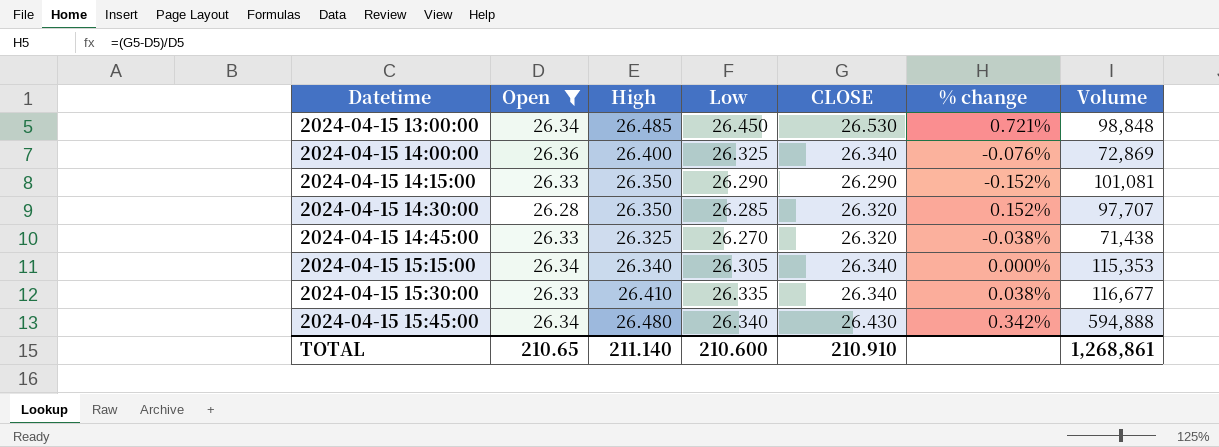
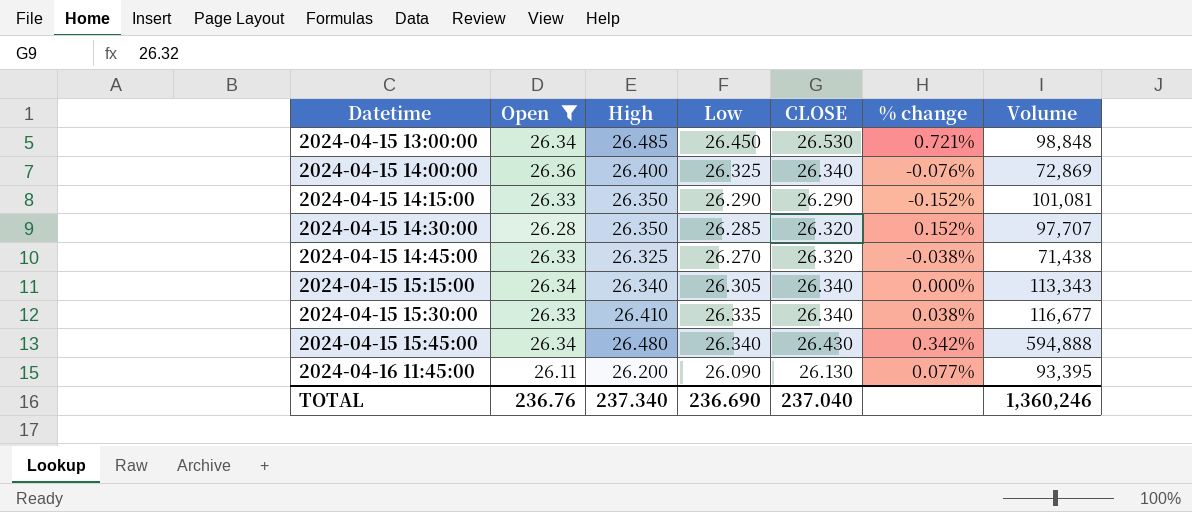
2024-04-15 15:15:00 | Volume: 115,353 -> 113,343
row 2024-04-16 11:45:00: none -> 26.11 | 26.200 | 26.090 | 26.130 | 0.077% | 93,395
TOTAL | Open: 210.65 -> 236.76
TOTAL | High: 211.140 -> 237.340
TOTAL | Low: 210.600 -> 236.690
TOTAL | CLOSE: 210.910 -> 237.040
TOTAL | Volume: 1,268,861 -> 1,360,246

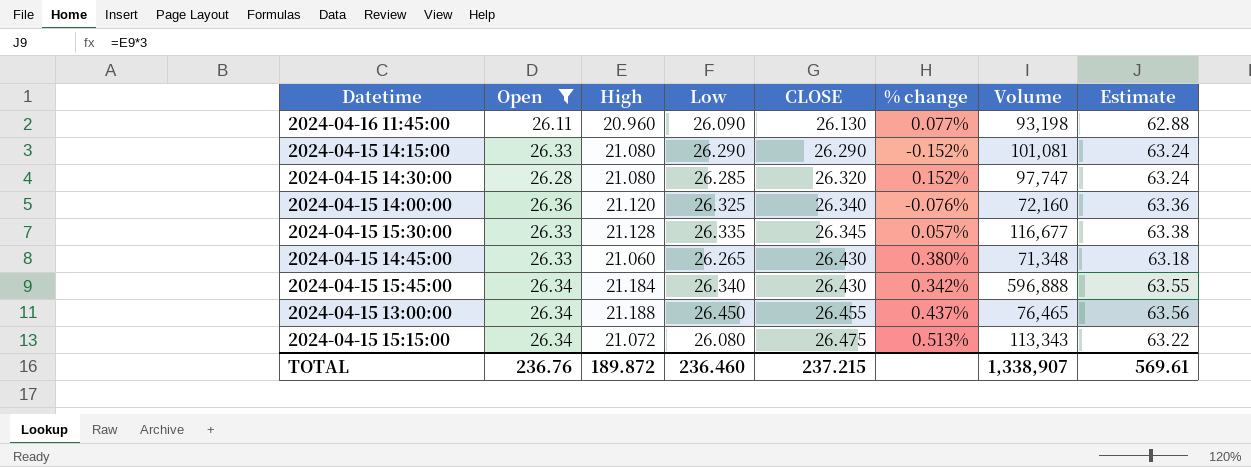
row order: Datetime ascending -> CLOSE ascending
column Estimate | formula: none -> [High] * 3
2024-04-16 11:45:00 | High: 26.200 -> 20.960
2024-04-16 11:45:00 | Volume: 93,395 -> 93,198
2024-04-15 14:15:00 | High: 26.350 -> 21.080
2024-04-15 14:30:00 | High: 26.350 -> 21.080
2024-04-15 14:30:00 | Volume: 97,707 -> 97,747
2024-04-15 14:00:00 | High: 26.400 -> 21.120
2024-04-15 14:00:00 | Volume: 72,869 -> 72,160
2024-04-15 15:30:00 | High: 26.410 -> 21.128
2024-04-15 15:30:00 | CLOSE: 26.340 -> 26.345
2024-04-15 15:30:00 | % change: 0.038% -> 0.057%
2024-04-15 14:45:00 | High: 26.325 -> 21.060
2024-04-15 14:45:00 | Low: 26.270 -> 26.265
2024-04-15 14:45:00 | CLOSE: 26.320 -> 26.430
2024-04-15 14:45:00 | % change: -0.038% -> 0.380%
2024-04-15 14:45:00 | Volume: 71,438 -> 71,348
2024-04-15 15:45:00 | High: 26.480 -> 21.184
2024-04-15 15:45:00 | Volume: 594,888 -> 596,888
2024-04-15 13:00:00 | High: 26.485 -> 21.188
2024-04-15 13:00:00 | CLOSE: 26.530 -> 26.455
2024-04-15 13:00:00 | % change: 0.721% -> 0.437%
2024-04-15 13:00:00 | Volume: 98,848 -> 76,465
2024-04-15 15:15:00 | High: 26.340 -> 21.072
2024-04-15 15:15:00 | Low: 26.305 -> 26.080
2024-04-15 15:15:00 | CLOSE: 26.340 -> 26.475
2024-04-15 15:15:00 | % change: 0.000% -> 0.513%
TOTAL | High: 237.340 -> 189.872
TOTAL | Low: 236.690 -> 236.460
TOTAL | CLOSE: 237.040 -> 237.215
TOTAL | Volume: 1,360,246 -> 1,338,907

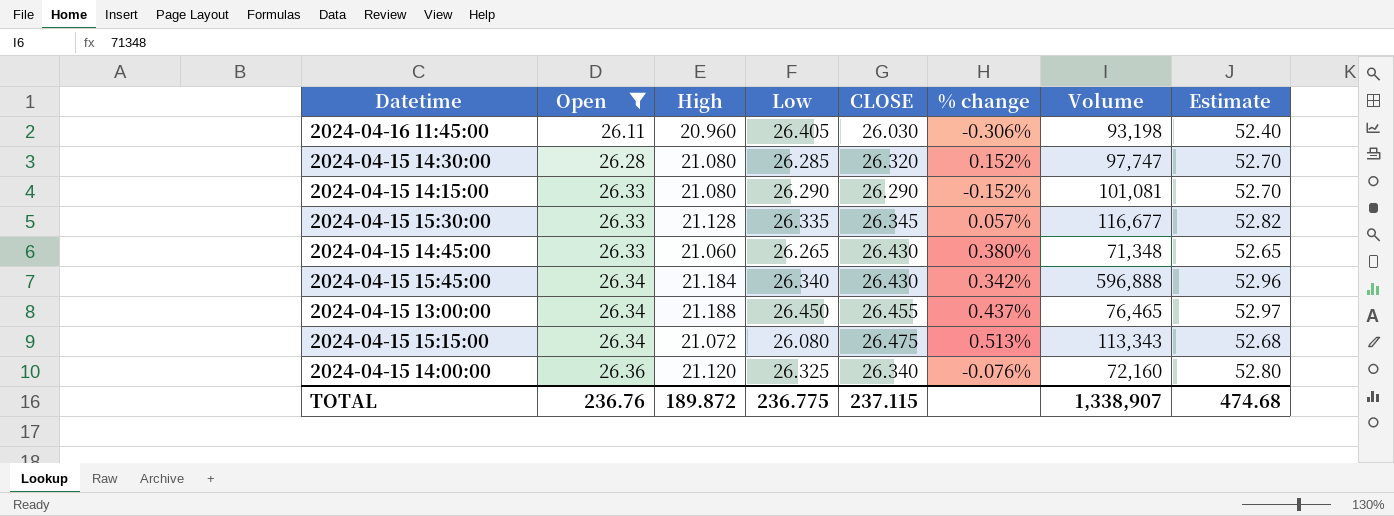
row order: CLOSE ascending -> Open ascending
column Estimate | formula: [High] * 3 -> [High] * 2.5
2024-04-16 11:45:00 | Low: 26.090 -> 26.405
2024-04-16 11:45:00 | CLOSE: 26.130 -> 26.030
2024-04-16 11:45:00 | % change: 0.077% -> -0.306%
TOTAL | Low: 236.460 -> 236.775
TOTAL | CLOSE: 237.215 -> 237.115
TOTAL | Estimate: 569.61 -> 474.68

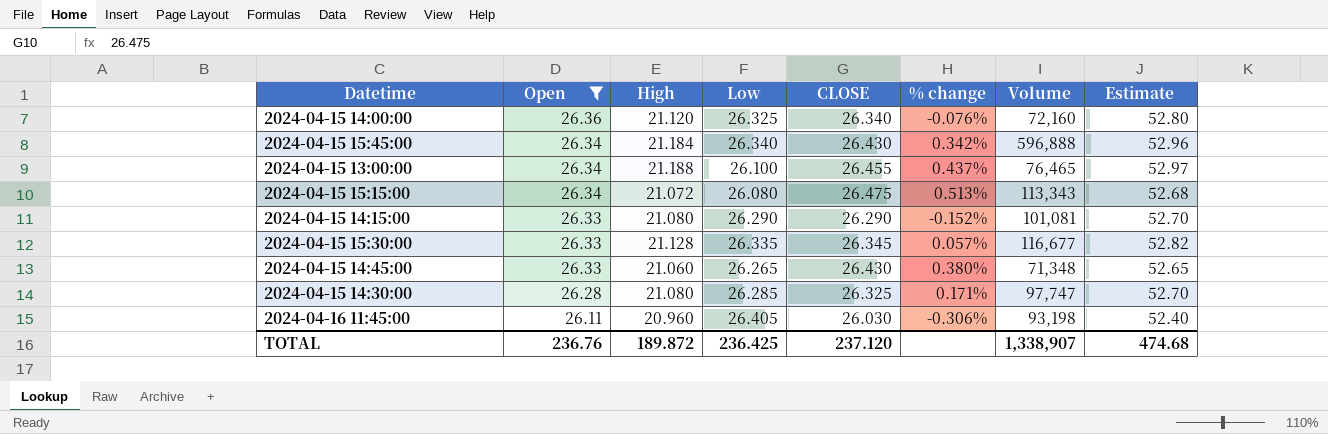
row order: Open ascending -> Open descending
2024-04-15 13:00:00 | Low: 26.450 -> 26.100
2024-04-15 14:30:00 | CLOSE: 26.320 -> 26.325
2024-04-15 14:30:00 | % change: 0.152% -> 0.171%
TOTAL | Low: 236.775 -> 236.425
TOTAL | CLOSE: 237.115 -> 237.120

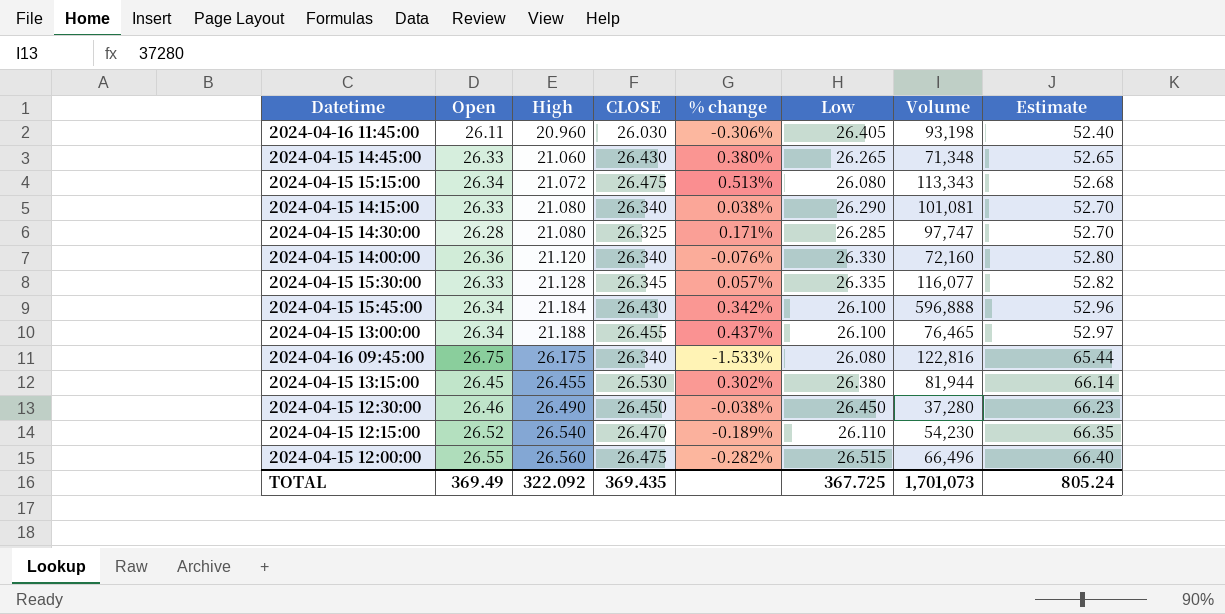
filter: Open <= 26.36 -> none
row order: Open descending -> High ascending
column Low | position: 4 -> 6
2024-04-15 14:15:00 | CLOSE: 26.290 -> 26.340
2024-04-15 14:15:00 | % change: -0.152% -> 0.038%
2024-04-15 14:00:00 | Low: 26.325 -> 26.330
2024-04-15 15:30:00 | Volume: 116,677 -> 116,077
2024-04-15 15:45:00 | Low: 26.340 -> 26.100
TOTAL | Open: 236.76 -> 369.49
TOTAL | High: 189.872 -> 322.092
TOTAL | CLOSE: 237.120 -> 369.435
TOTAL | Low: 236.425 -> 367.725
TOTAL | Volume: 1,338,907 -> 1,701,073
TOTAL | Estimate: 474.68 -> 805.24

